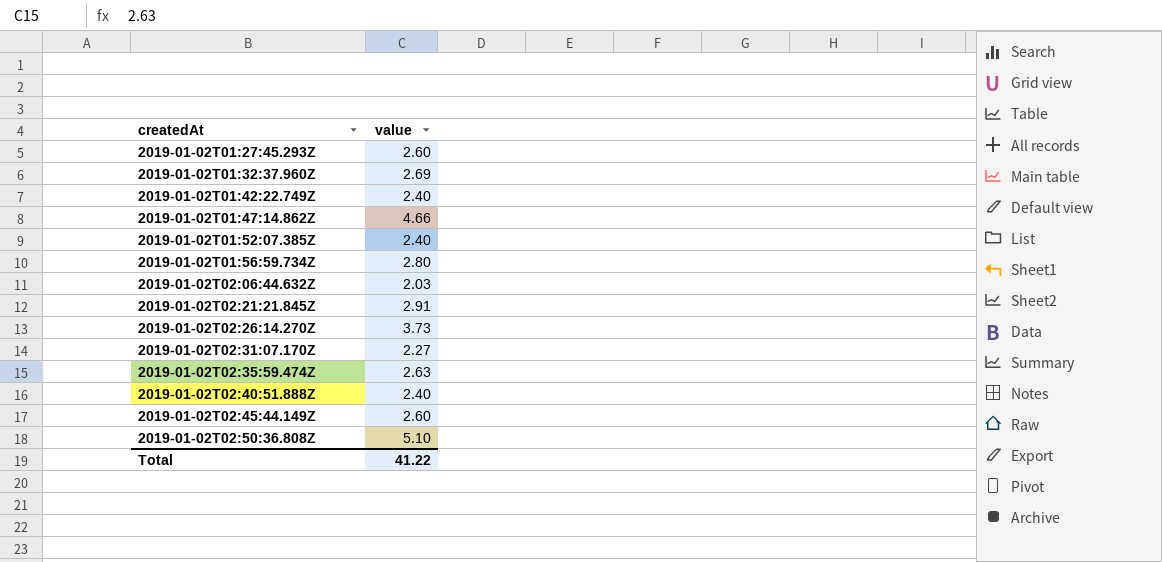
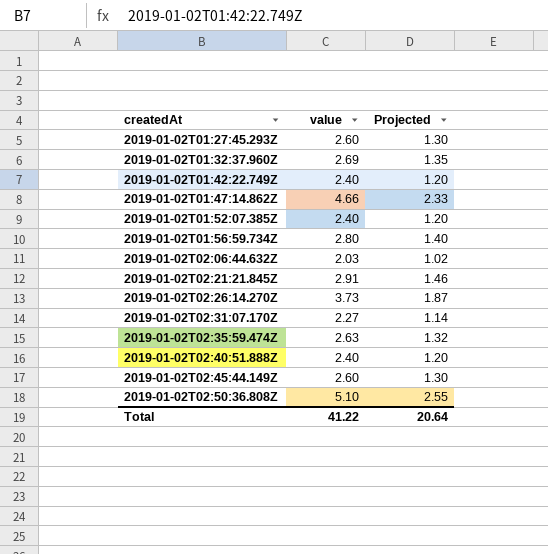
column Projected | formula: none -> [value] * 0.5

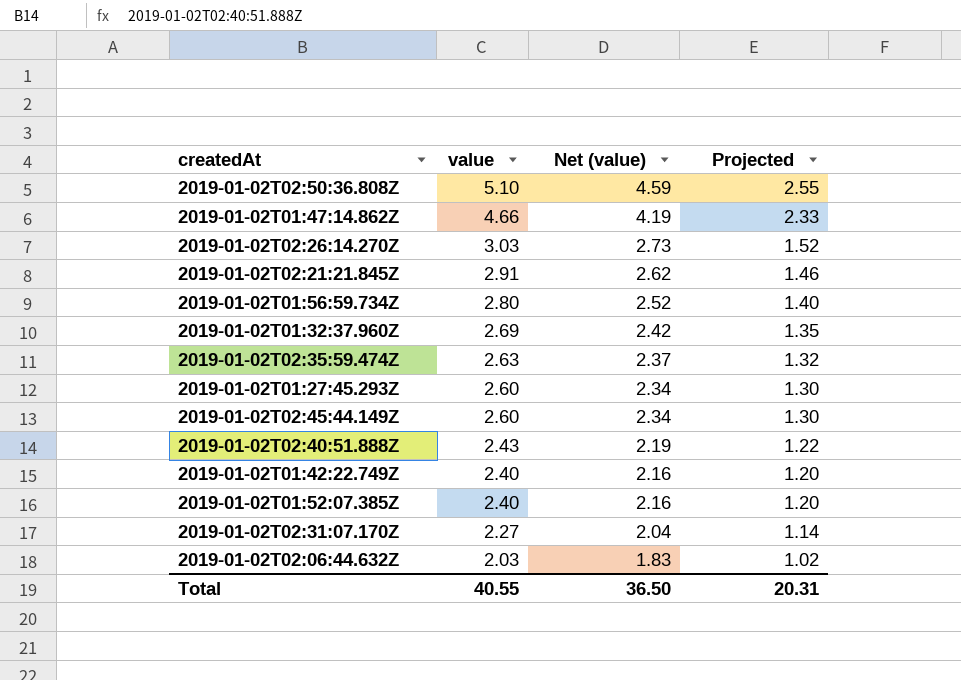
row order: createdAt ascending -> value descending
column Net (value) | formula: none -> [value] * 0.9
2019-01-02T02:26:14.270Z | value: 3.73 -> 3.03
2019-01-02T02:26:14.270Z | Projected: 1.87 -> 1.52
2019-01-02T02:40:51.888Z | value: 2.40 -> 2.43
2019-01-02T02:40:51.888Z | Projected: 1.20 -> 1.22
Total | value: 41.22 -> 40.55
Total | Projected: 20.64 -> 20.31

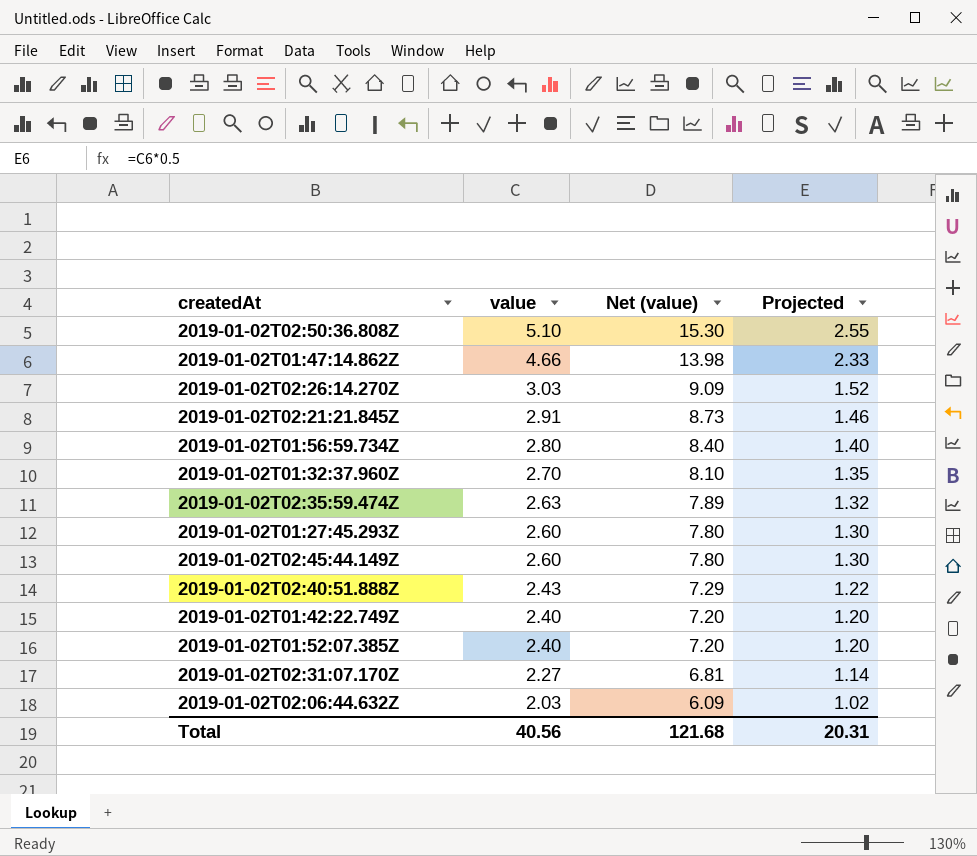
column Net (value) | formula: [value] * 0.9 -> [value] * 3
2019-01-02T01:32:37.960Z | value: 2.69 -> 2.70
Total | value: 40.55 -> 40.56
Total | Net (value): 36.50 -> 121.68

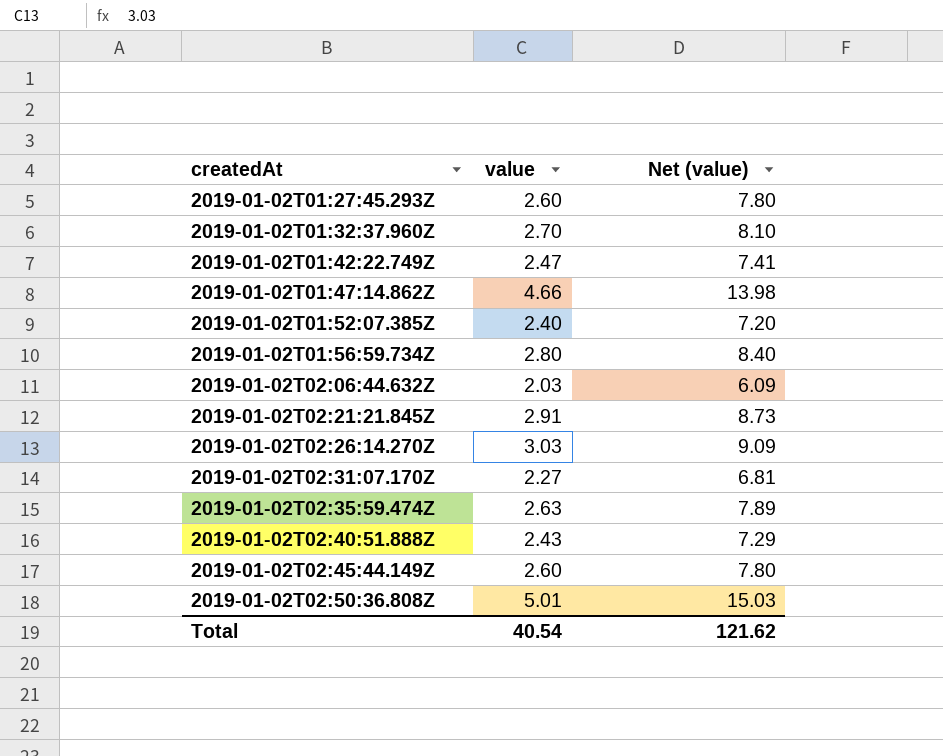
row order: value descending -> createdAt ascending
column Projected | formula: [value] * 0.5 -> none
2019-01-02T01:42:22.749Z | value: 2.40 -> 2.47
2019-01-02T01:42:22.749Z | Net (value): 7.20 -> 7.41
2019-01-02T02:50:36.808Z | value: 5.10 -> 5.01
2019-01-02T02:50:36.808Z | Net (value): 15.30 -> 15.03
Total | value: 40.56 -> 40.54
Total | Net (value): 121.68 -> 121.62

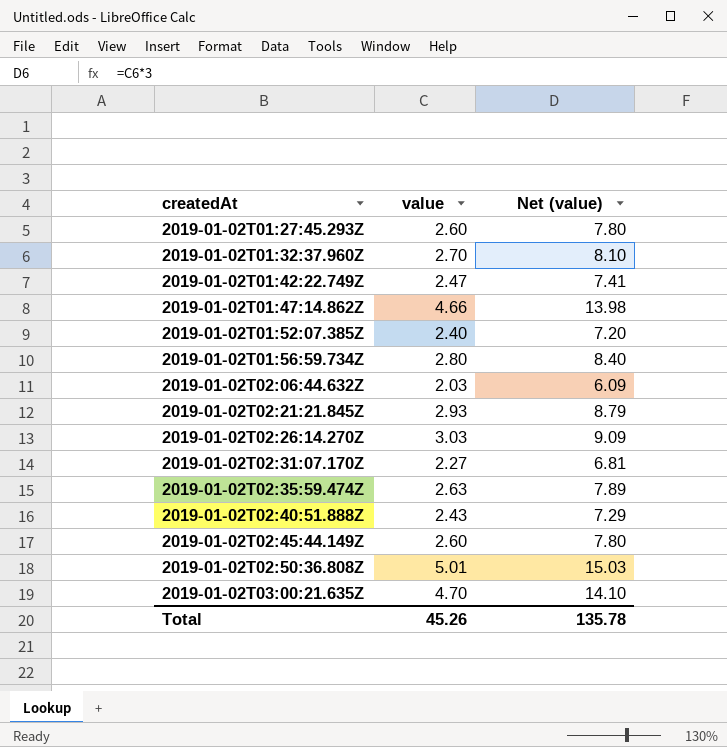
2019-01-02T02:21:21.845Z | value: 2.91 -> 2.93
2019-01-02T02:21:21.845Z | Net (value): 8.73 -> 8.79
row 2019-01-02T03:00:21.635Z: none -> 4.70 | 14.10
Total | value: 40.54 -> 45.26
Total | Net (value): 121.62 -> 135.78

